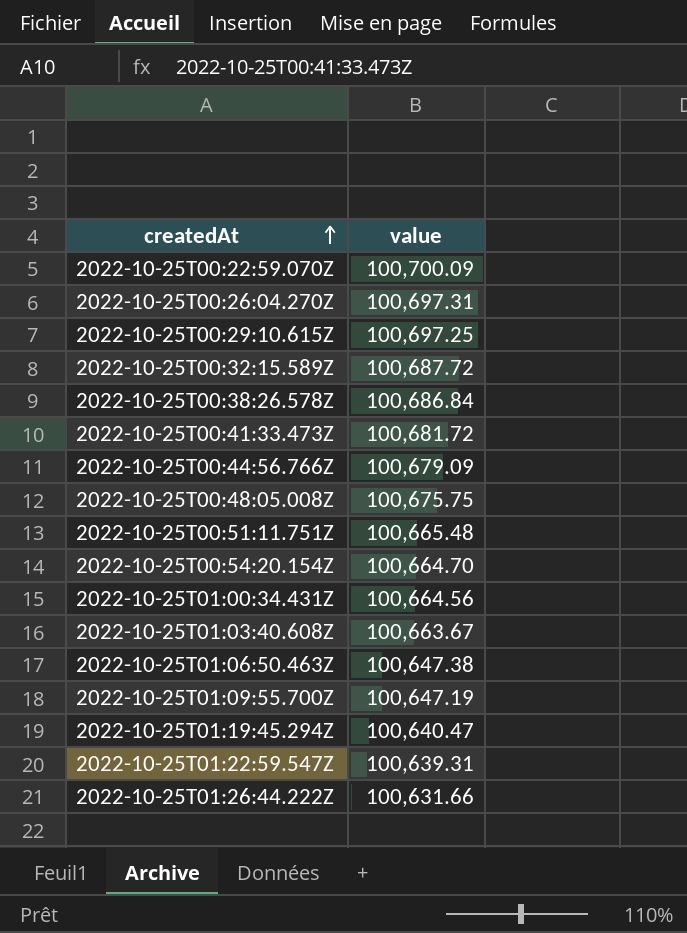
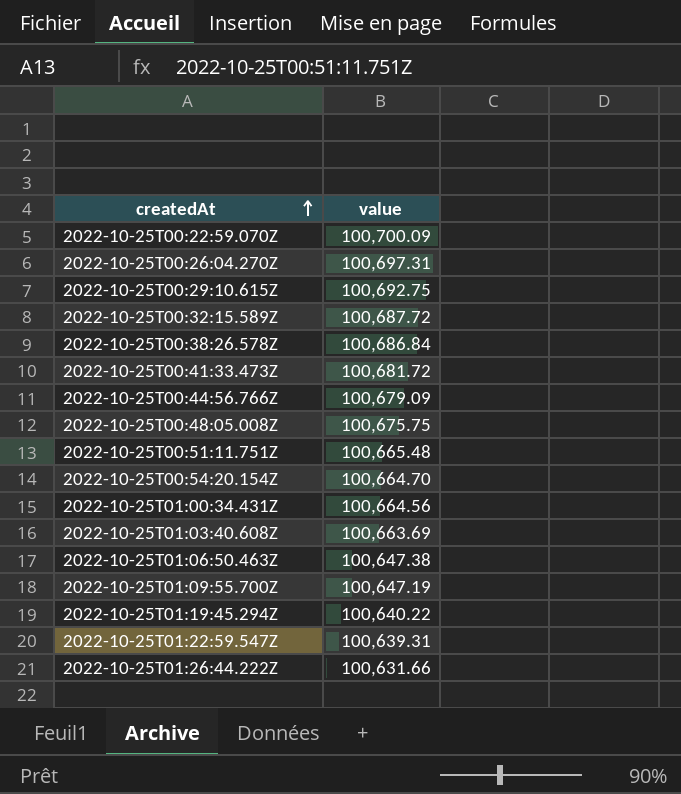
2022-10-25T00:29:10.615Z | value: 100,697.25 -> 100,692.75
2022-10-25T01:03:40.608Z | value: 100,663.67 -> 100,663.69
2022-10-25T01:19:45.294Z | value: 100,640.47 -> 100,640.22

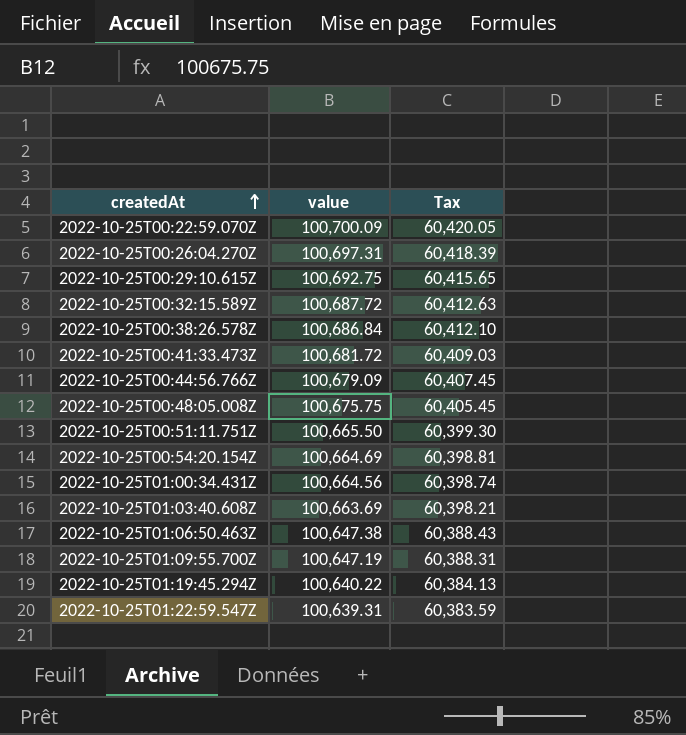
column Tax | formula: none -> [value] * 0.6
row 2022-10-25T01:26:44.222Z: 100,631.66 -> none
2022-10-25T00:51:11.751Z | value: 100,665.48 -> 100,665.50
2022-10-25T00:54:20.154Z | value: 100,664.70 -> 100,664.69

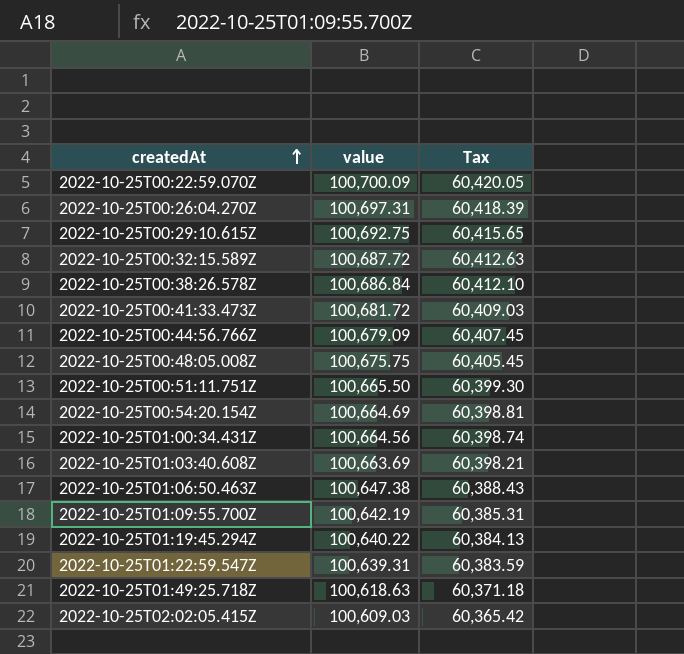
2022-10-25T01:09:55.700Z | value: 100,647.19 -> 100,642.19
2022-10-25T01:09:55.700Z | Tax: 60,388.31 -> 60,385.31
row 2022-10-25T01:49:25.718Z: none -> 100,618.63 | 60,371.18
row 2022-10-25T02:02:05.415Z: none -> 100,609.03 | 60,365.42

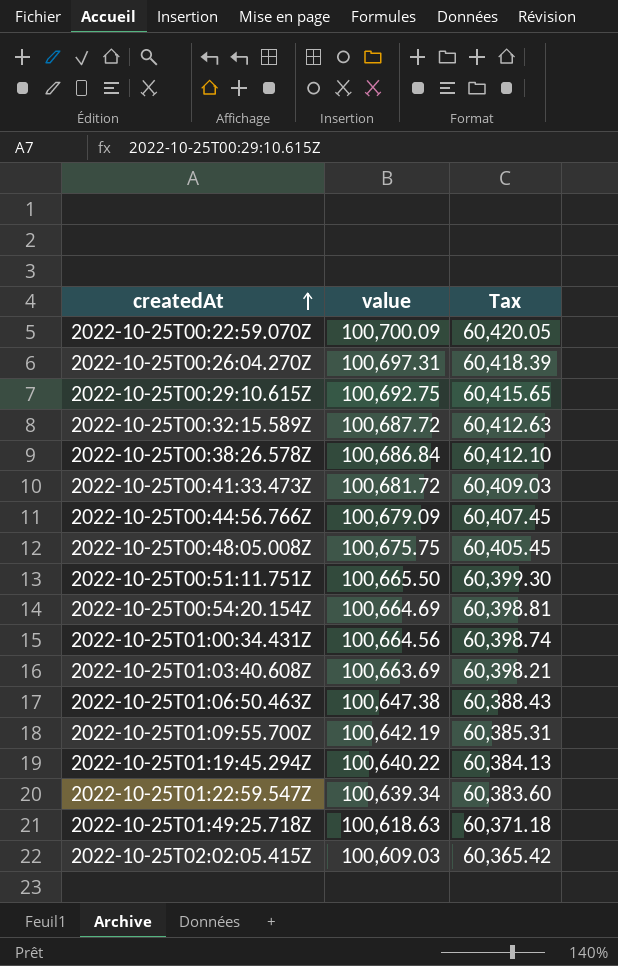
2022-10-25T01:22:59.547Z | value: 100,639.31 -> 100,639.34
2022-10-25T01:22:59.547Z | Tax: 60,383.59 -> 60,383.60

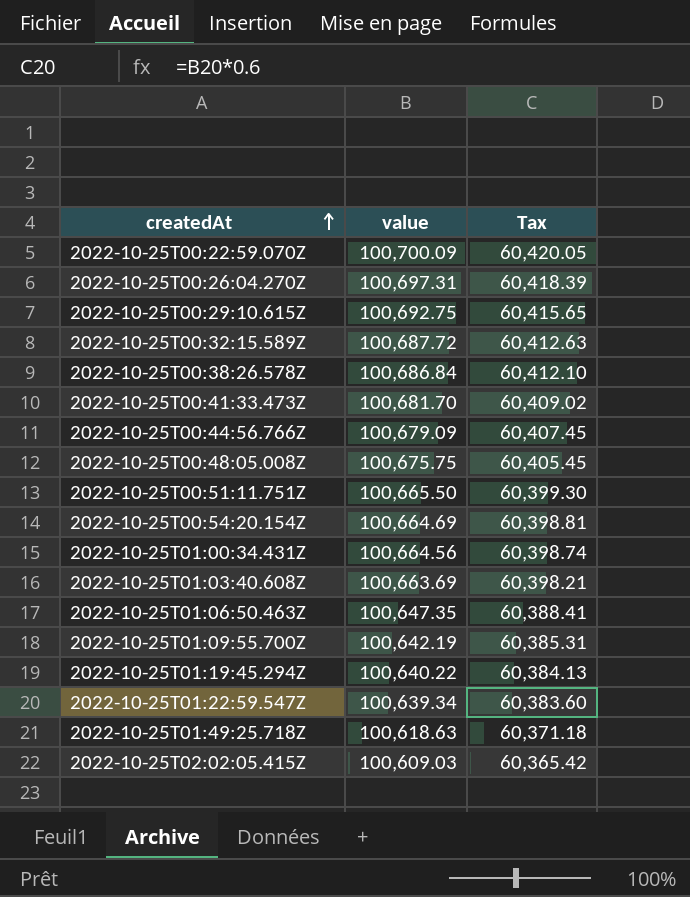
2022-10-25T00:41:33.473Z | value: 100,681.72 -> 100,681.70
2022-10-25T00:41:33.473Z | Tax: 60,409.03 -> 60,409.02
2022-10-25T01:06:50.463Z | value: 100,647.38 -> 100,647.35
2022-10-25T01:06:50.463Z | Tax: 60,388.43 -> 60,388.41

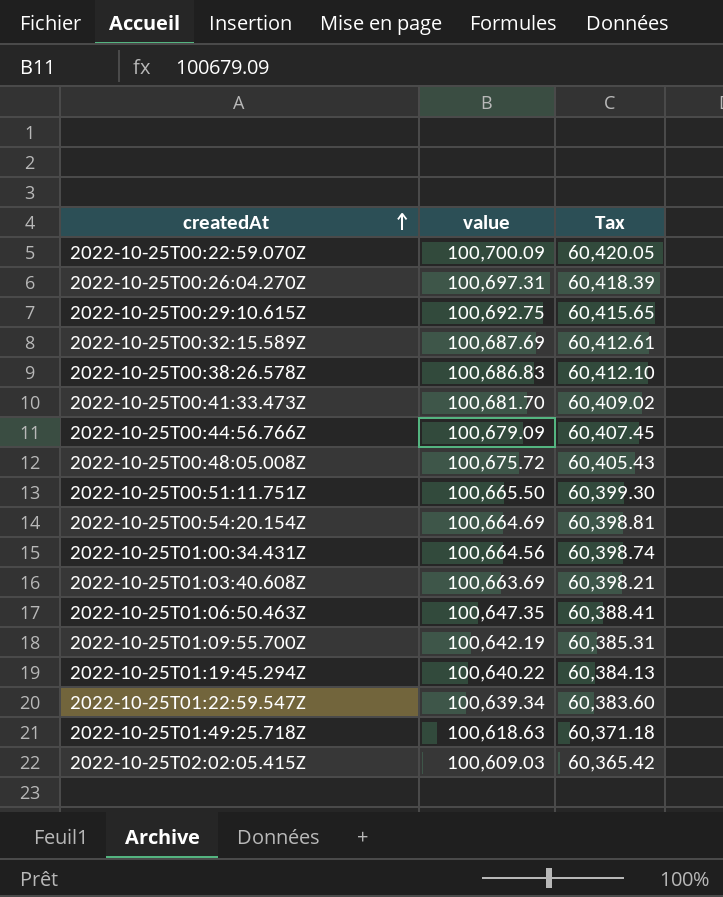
2022-10-25T00:32:15.589Z | value: 100,687.72 -> 100,687.69
2022-10-25T00:32:15.589Z | Tax: 60,412.63 -> 60,412.61
2022-10-25T00:38:26.578Z | value: 100,686.84 -> 100,686.83
2022-10-25T00:48:05.008Z | value: 100,675.75 -> 100,675.72
2022-10-25T00:48:05.008Z | Tax: 60,405.45 -> 60,405.43

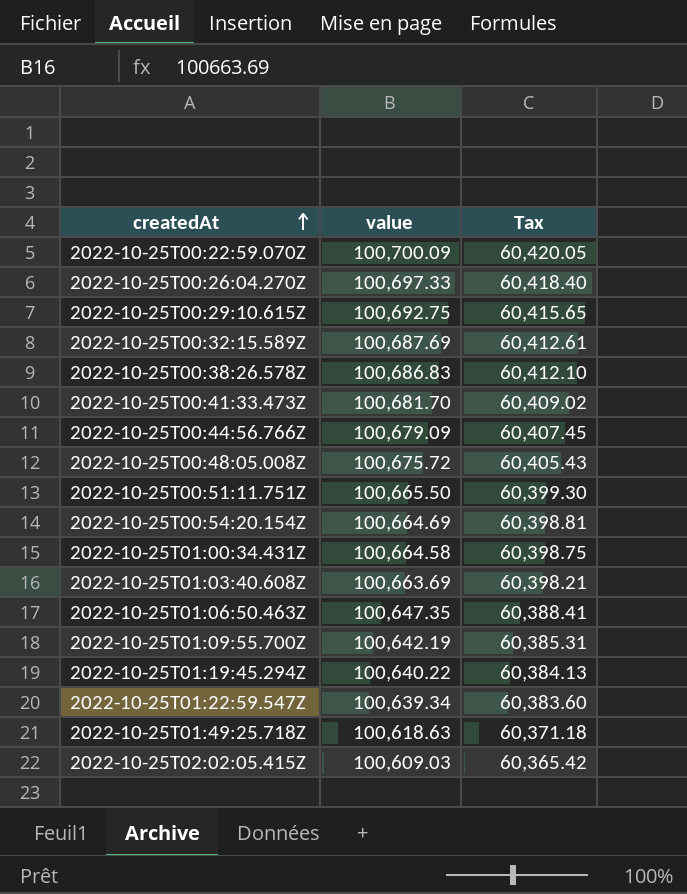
2022-10-25T00:26:04.270Z | value: 100,697.31 -> 100,697.33
2022-10-25T00:26:04.270Z | Tax: 60,418.39 -> 60,418.40
2022-10-25T01:00:34.431Z | value: 100,664.56 -> 100,664.58
2022-10-25T01:00:34.431Z | Tax: 60,398.74 -> 60,398.75

